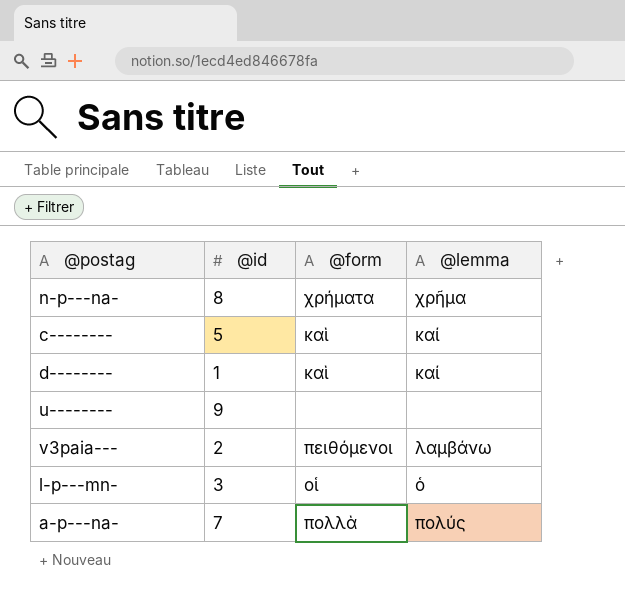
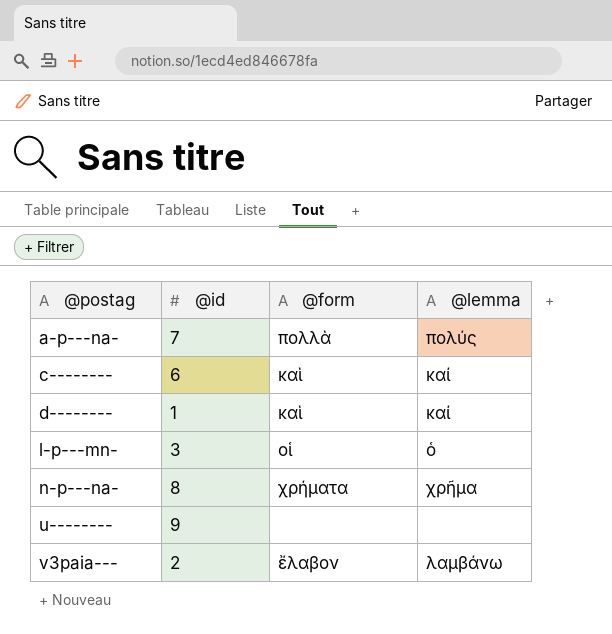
row order: none -> @postag ascending
c-------- | @id: 5 -> 6
v3paia--- | @form: πειθόμενοι -> ἔλαβον

